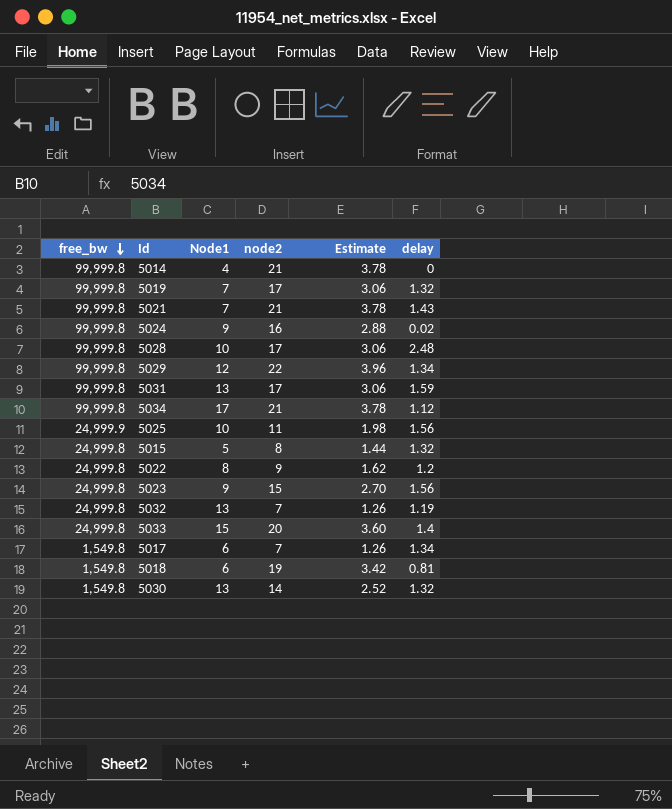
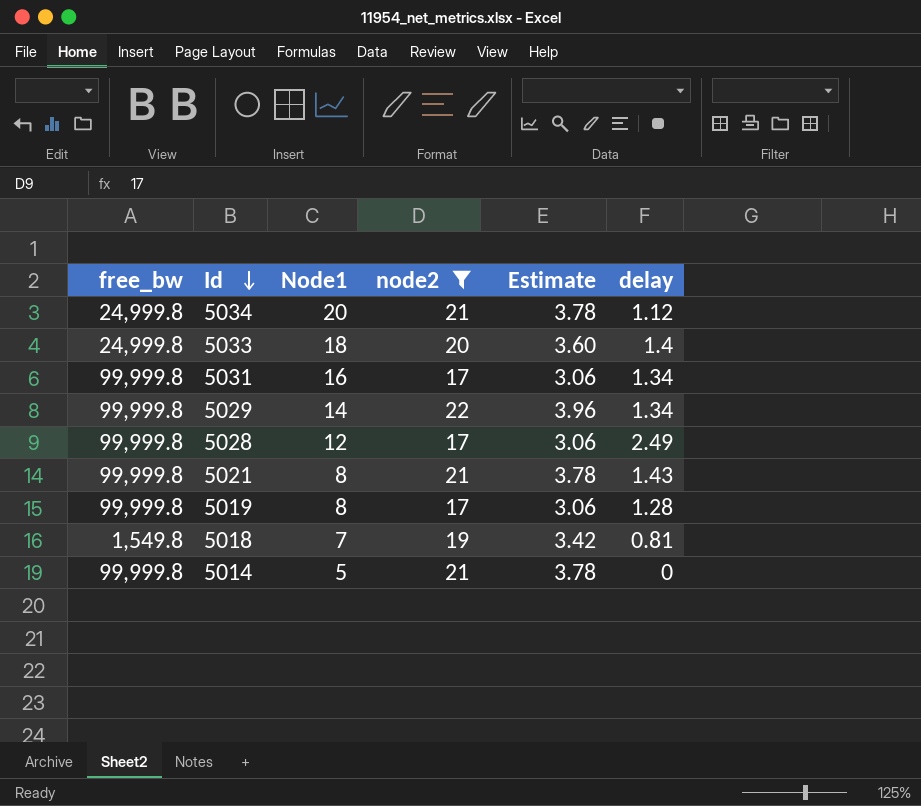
filter: none -> node2 >= 17
row order: free_bw descending -> Id descending
5034 | free_bw: 99,999.8 -> 24,999.8
5034 | Node1: 17 -> 20
5033 | Node1: 15 -> 18
5031 | Node1: 13 -> 16
5031 | delay: 1.59 -> 1.34
5029 | Node1: 12 -> 14
5028 | Node1: 10 -> 12
5028 | delay: 2.48 -> 2.49
5021 | Node1: 7 -> 8
5019 | Node1: 7 -> 8
5019 | delay: 1.32 -> 1.28
5018 | Node1: 6 -> 7
5014 | Node1: 4 -> 5

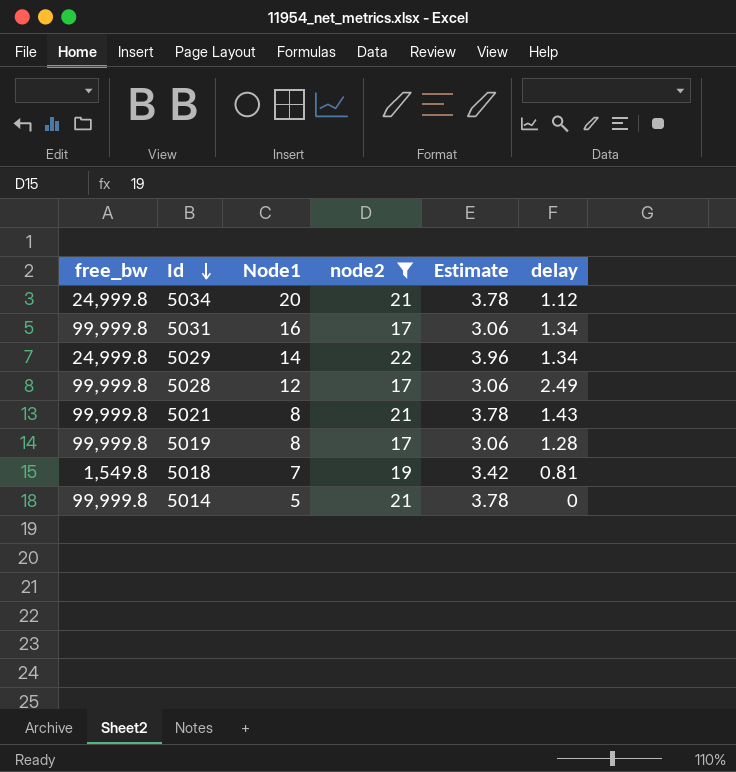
row 5033: 24,999.8 | 18 | 20 | 3.60 | 1.4 -> none
5029 | free_bw: 99,999.8 -> 24,999.8

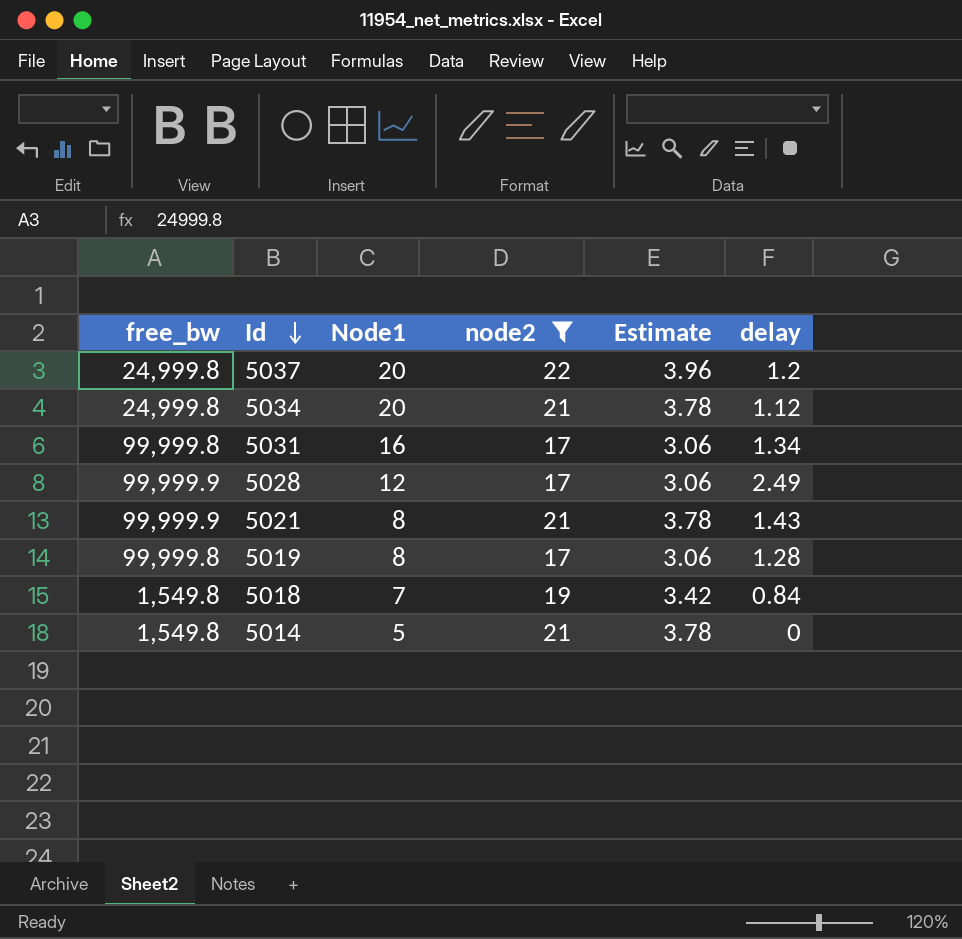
row 5029: 24,999.8 | 14 | 22 | 3.96 | 1.34 -> none
row 5037: none -> 24,999.8 | 20 | 22 | 3.96 | 1.2
5028 | free_bw: 99,999.8 -> 99,999.9
5021 | free_bw: 99,999.8 -> 99,999.9
5018 | delay: 0.81 -> 0.84
5014 | free_bw: 99,999.8 -> 1,549.8

